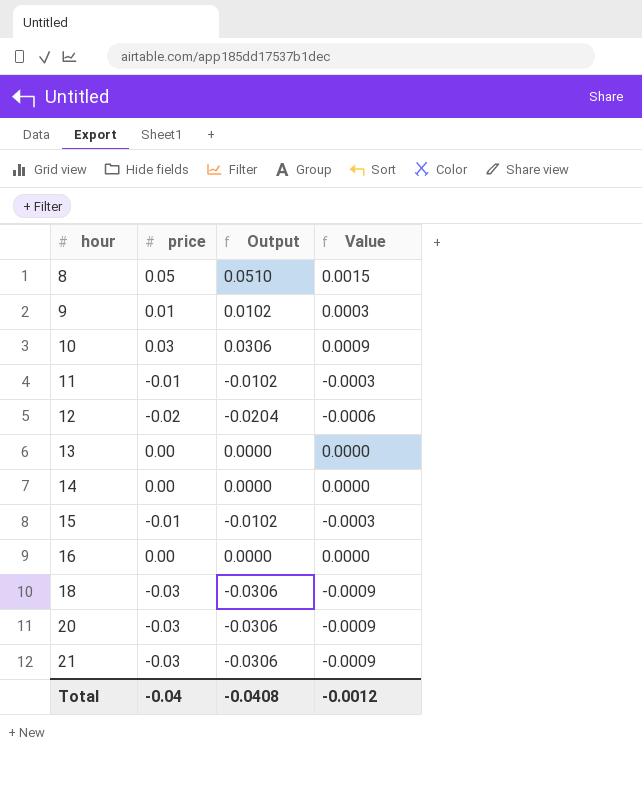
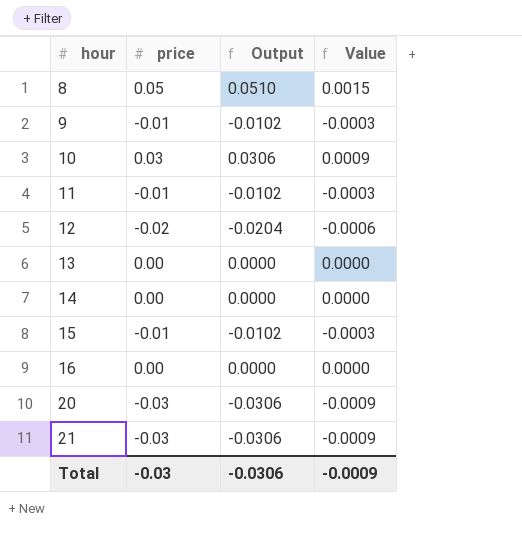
row 18: -0.03 | -0.0306 | -0.0009 -> none
9 | price: 0.01 -> -0.01
9 | Output: 0.0102 -> -0.0102
9 | Value: 0.0003 -> -0.0003
Total | price: -0.04 -> -0.03
Total | Output: -0.0408 -> -0.0306
Total | Value: -0.0012 -> -0.0009

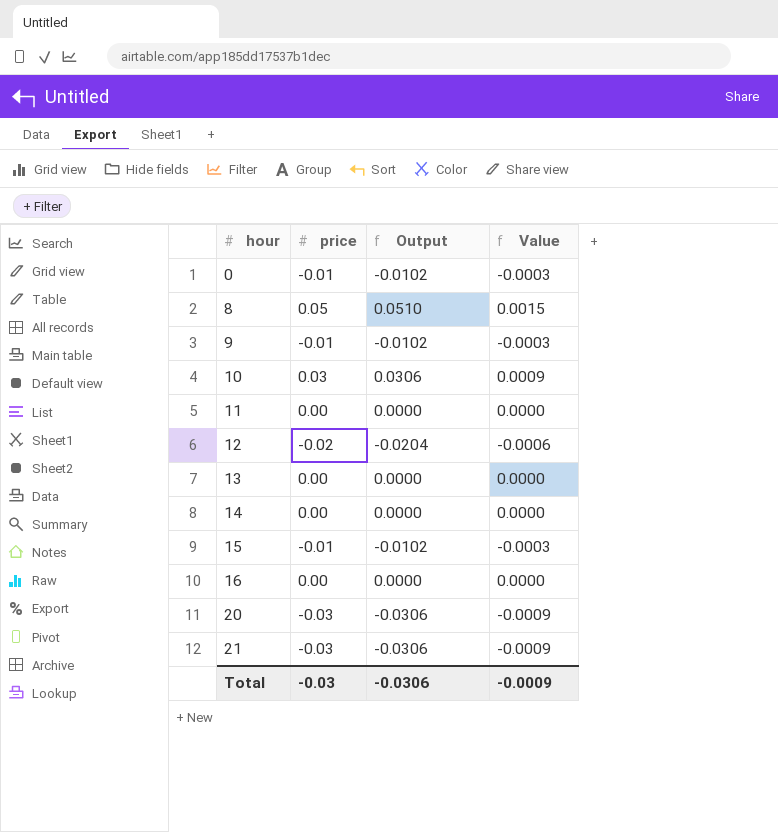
row 0: none -> -0.01 | -0.0102 | -0.0003
11 | price: -0.01 -> 0.00
11 | Output: -0.0102 -> 0.0000
11 | Value: -0.0003 -> 0.0000

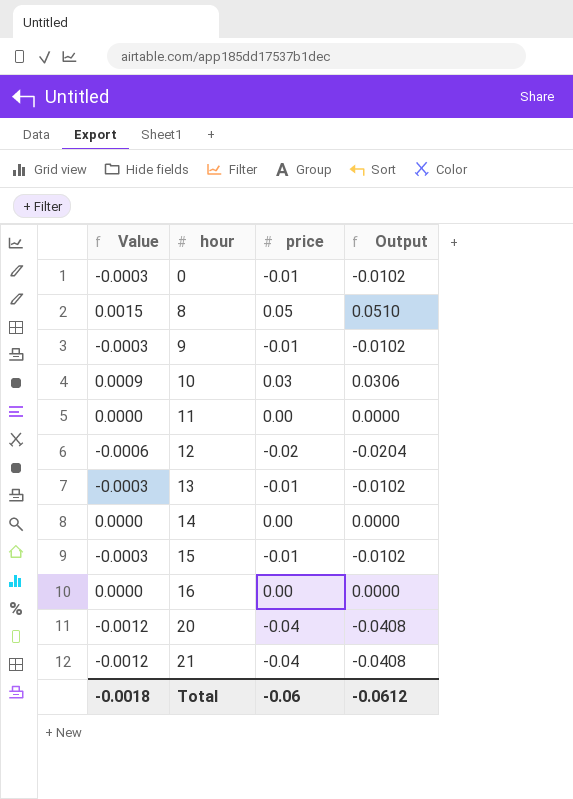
column Value | position: 4 -> 1
13 | Value: 0.0000 -> -0.0003
13 | price: 0.00 -> -0.01
13 | Output: 0.0000 -> -0.0102
20 | Value: -0.0009 -> -0.0012
20 | price: -0.03 -> -0.04
20 | Output: -0.0306 -> -0.0408
21 | Value: -0.0009 -> -0.0012
21 | price: -0.03 -> -0.04
21 | Output: -0.0306 -> -0.0408
Total | Value: -0.0009 -> -0.0018
Total | price: -0.03 -> -0.06
Total | Output: -0.0306 -> -0.0612

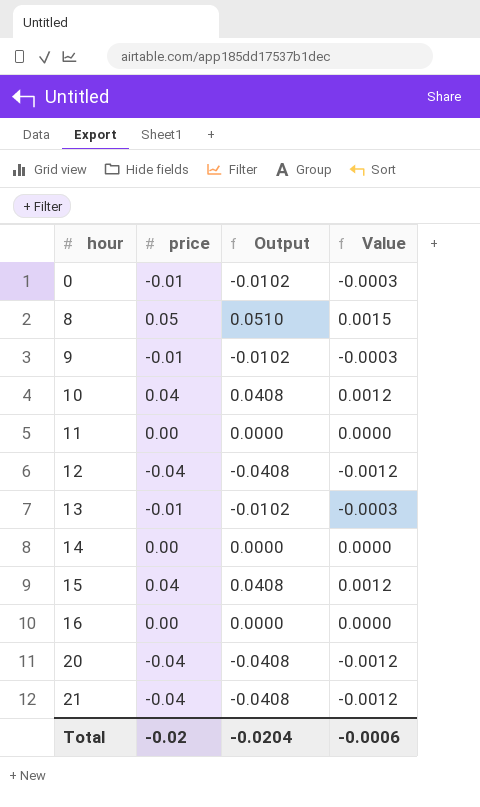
column Value | position: 1 -> 4
10 | price: 0.03 -> 0.04
10 | Output: 0.0306 -> 0.0408
10 | Value: 0.0009 -> 0.0012
12 | price: -0.02 -> -0.04
12 | Output: -0.0204 -> -0.0408
12 | Value: -0.0006 -> -0.0012
15 | price: -0.01 -> 0.04
15 | Output: -0.0102 -> 0.0408
15 | Value: -0.0003 -> 0.0012
Total | price: -0.06 -> -0.02
Total | Output: -0.0612 -> -0.0204
Total | Value: -0.0018 -> -0.0006

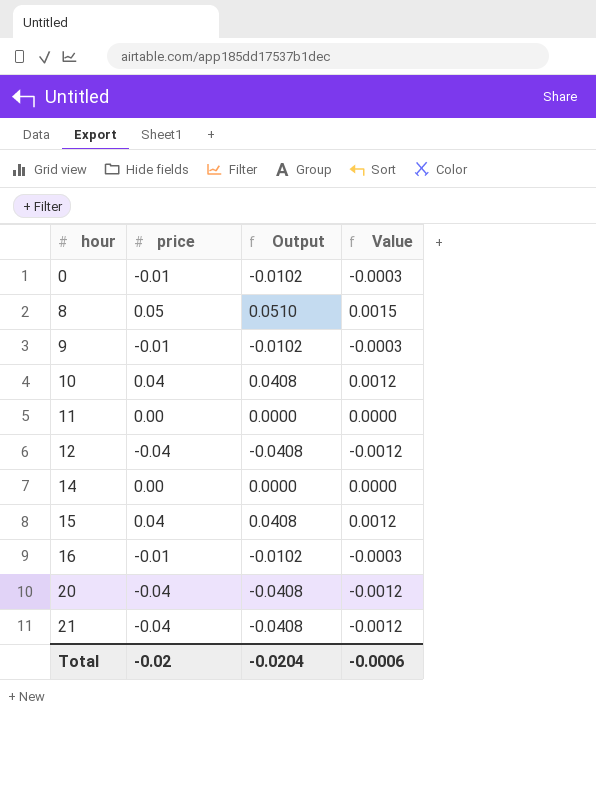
row 13: -0.01 | -0.0102 | -0.0003 -> none
16 | price: 0.00 -> -0.01
16 | Output: 0.0000 -> -0.0102
16 | Value: 0.0000 -> -0.0003

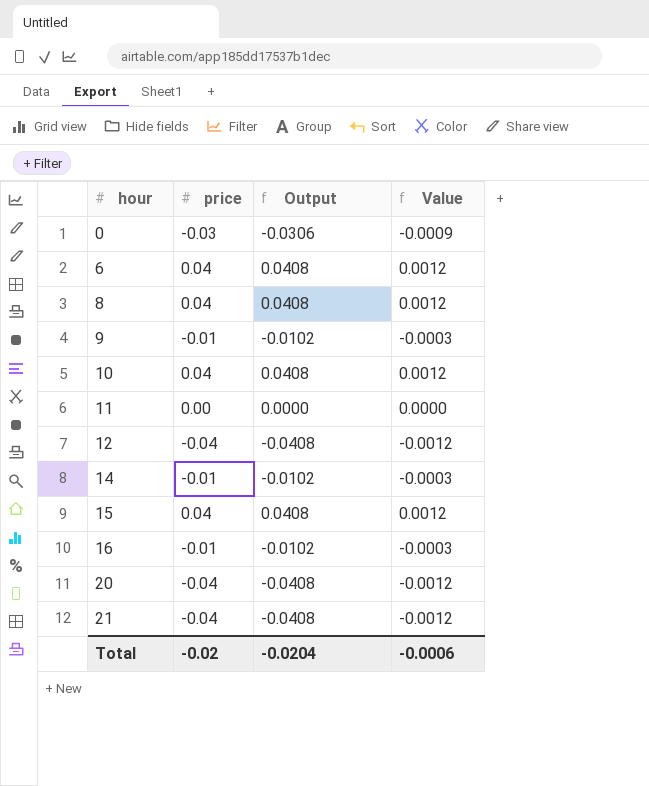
0 | price: -0.01 -> -0.03
0 | Output: -0.0102 -> -0.0306
0 | Value: -0.0003 -> -0.0009
row 6: none -> 0.04 | 0.0408 | 0.0012
8 | price: 0.05 -> 0.04
8 | Output: 0.0510 -> 0.0408
8 | Value: 0.0015 -> 0.0012
14 | price: 0.00 -> -0.01
14 | Output: 0.0000 -> -0.0102
14 | Value: 0.0000 -> -0.0003

